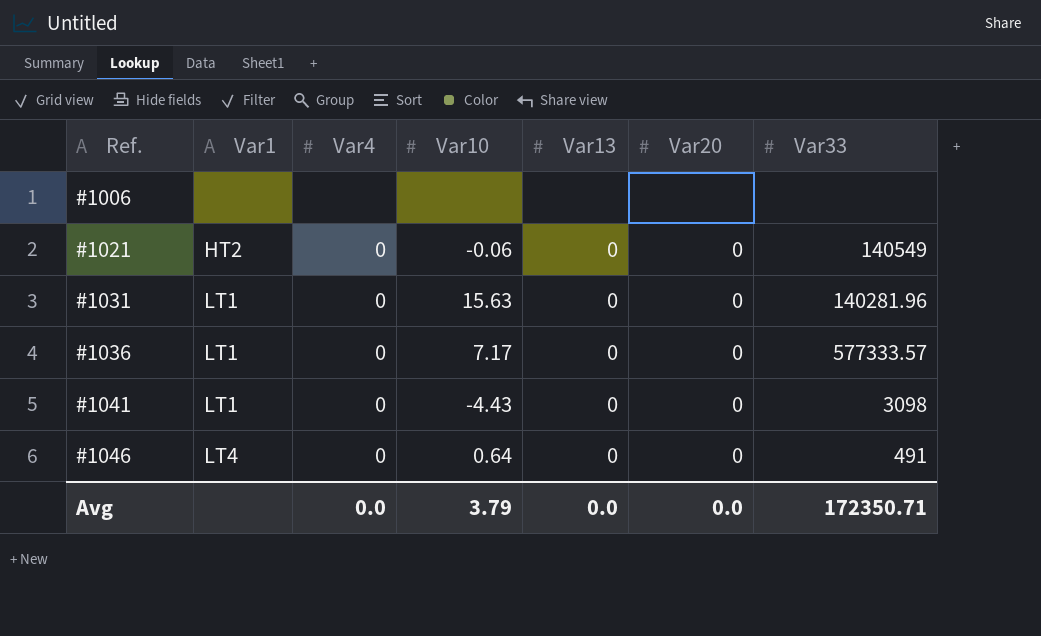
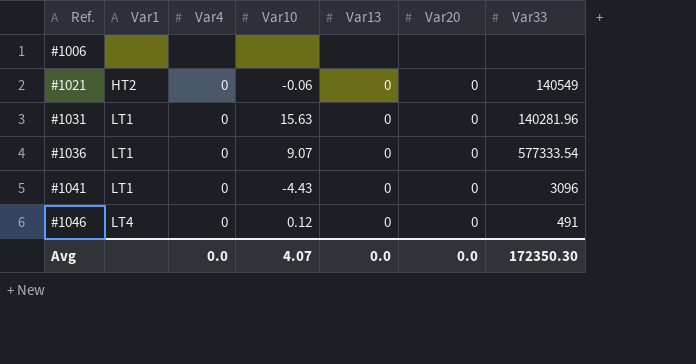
#1036 | Var10: 7.17 -> 9.07
#1036 | Var33: 577333.57 -> 577333.54
#1041 | Var33: 3098 -> 3096
#1046 | Var10: 0.64 -> 0.12
Avg | Var10: 3.79 -> 4.07
Avg | Var33: 172350.71 -> 172350.30

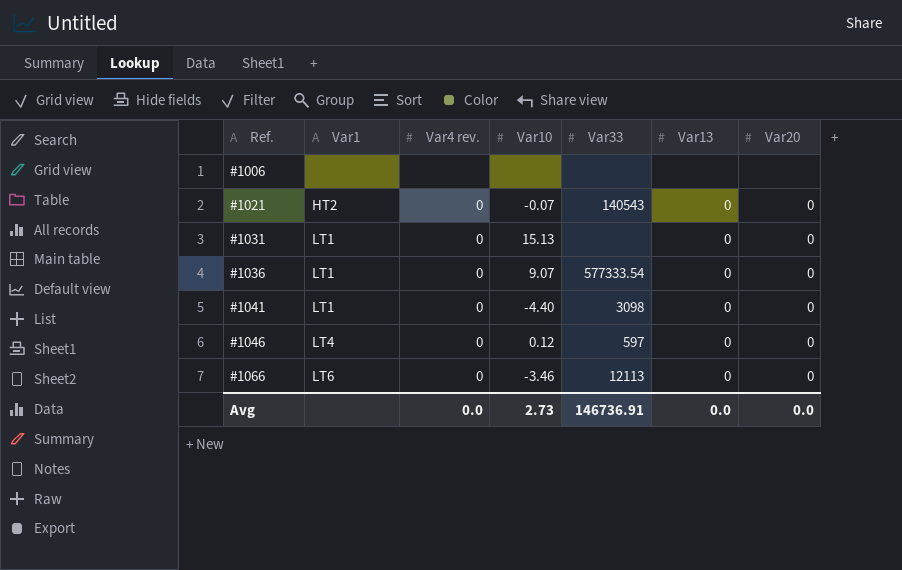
column name: Var4 -> Var4 rev.
column Var33 | position: 7 -> 5
#1021 | Var10: -0.06 -> -0.07
#1021 | Var33: 140549 -> 140543
#1031 | Var10: 15.63 -> 15.13
#1031 | Var33: 140281.96 -> none
#1041 | Var10: -4.43 -> -4.40
#1041 | Var33: 3096 -> 3098
#1046 | Var33: 491 -> 597
row #1066: none -> LT6 | 0 | -3.46 | 12113 | 0 | 0
Avg | Var10: 4.07 -> 2.73
Avg | Var33: 172350.30 -> 146736.91

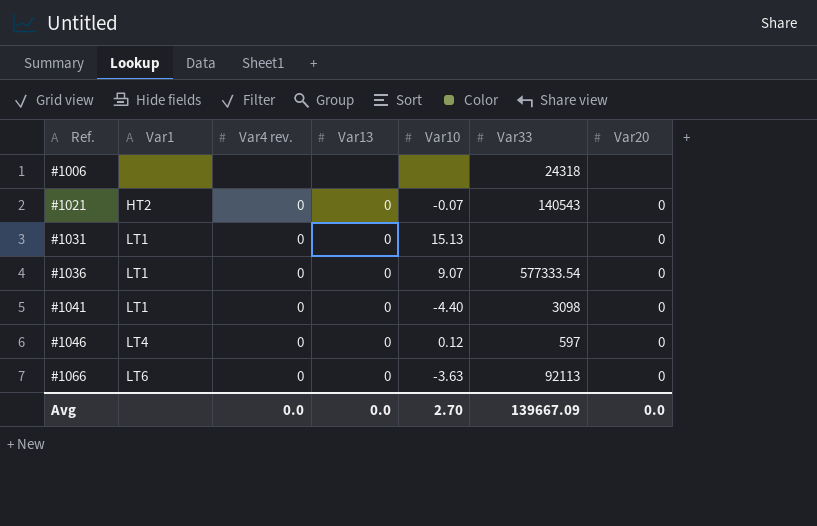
column Var13 | position: 6 -> 4
#1006 | Var33: none -> 24318
#1066 | Var10: -3.46 -> -3.63
#1066 | Var33: 12113 -> 92113
Avg | Var10: 2.73 -> 2.70
Avg | Var33: 146736.91 -> 139667.09

